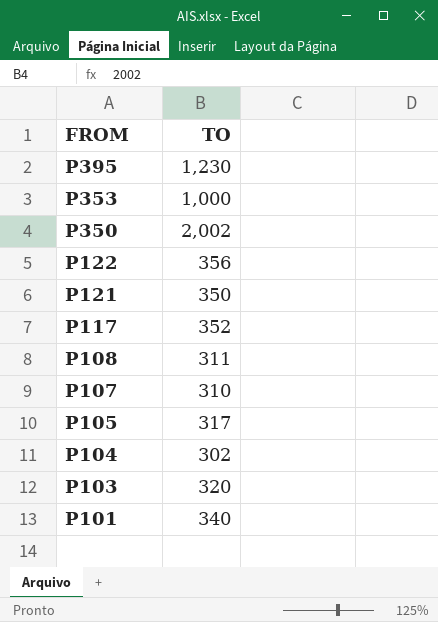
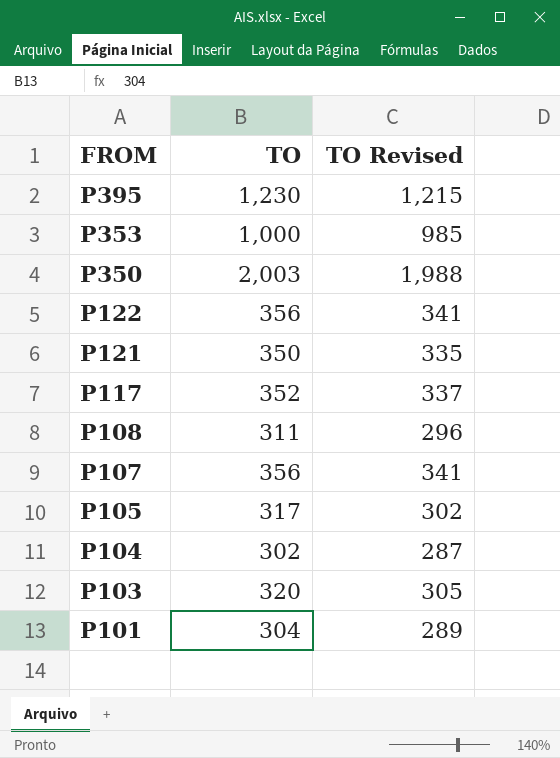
column TO Revised | formula: none -> [TO] - 15
P350 | TO: 2,002 -> 2,003
P107 | TO: 310 -> 356
P101 | TO: 340 -> 304

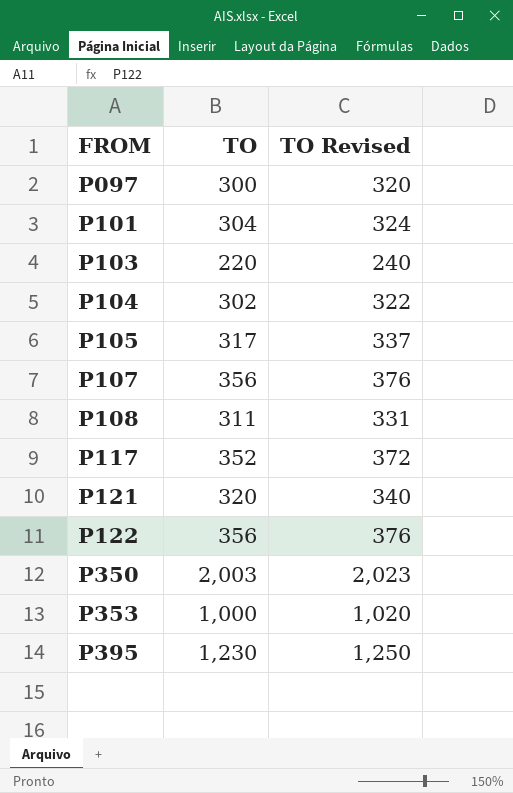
row order: FROM descending -> FROM ascending
column TO Revised | formula: [TO] - 15 -> [TO] + 20
row P097: none -> 300 | 320
P103 | TO: 320 -> 220
P121 | TO: 350 -> 320

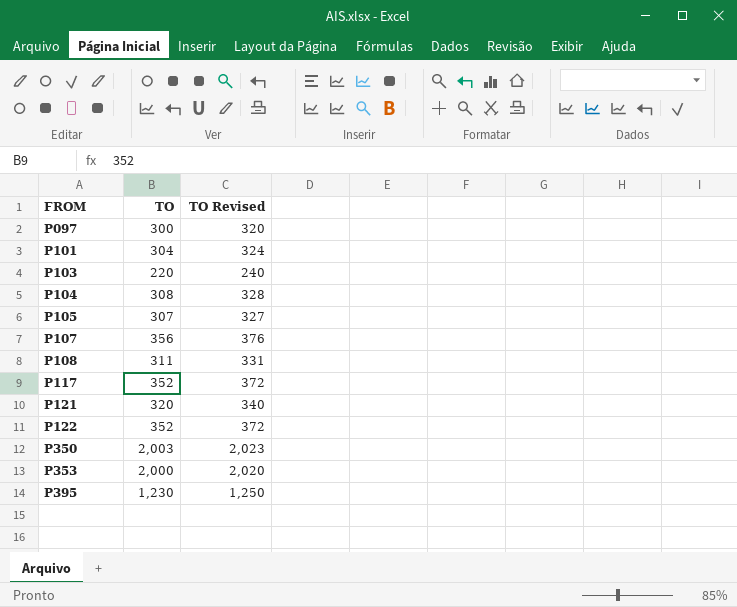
P104 | TO: 302 -> 308
P104 | TO Revised: 322 -> 328
P105 | TO: 317 -> 307
P105 | TO Revised: 337 -> 327
P122 | TO: 356 -> 352
P122 | TO Revised: 376 -> 372
P353 | TO: 1,000 -> 2,000
P353 | TO Revised: 1,020 -> 2,020

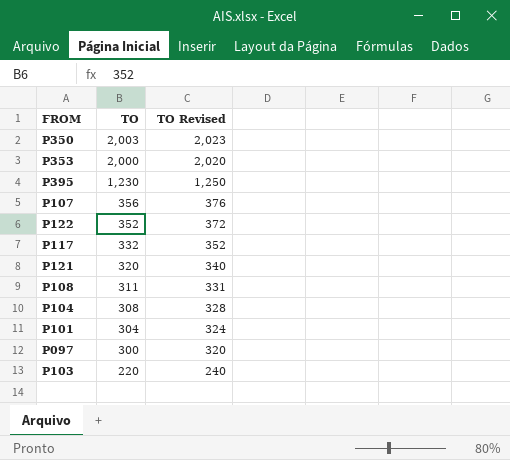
row order: FROM ascending -> TO descending
row P105: 307 | 327 -> none
P117 | TO: 352 -> 332
P117 | TO Revised: 372 -> 352

